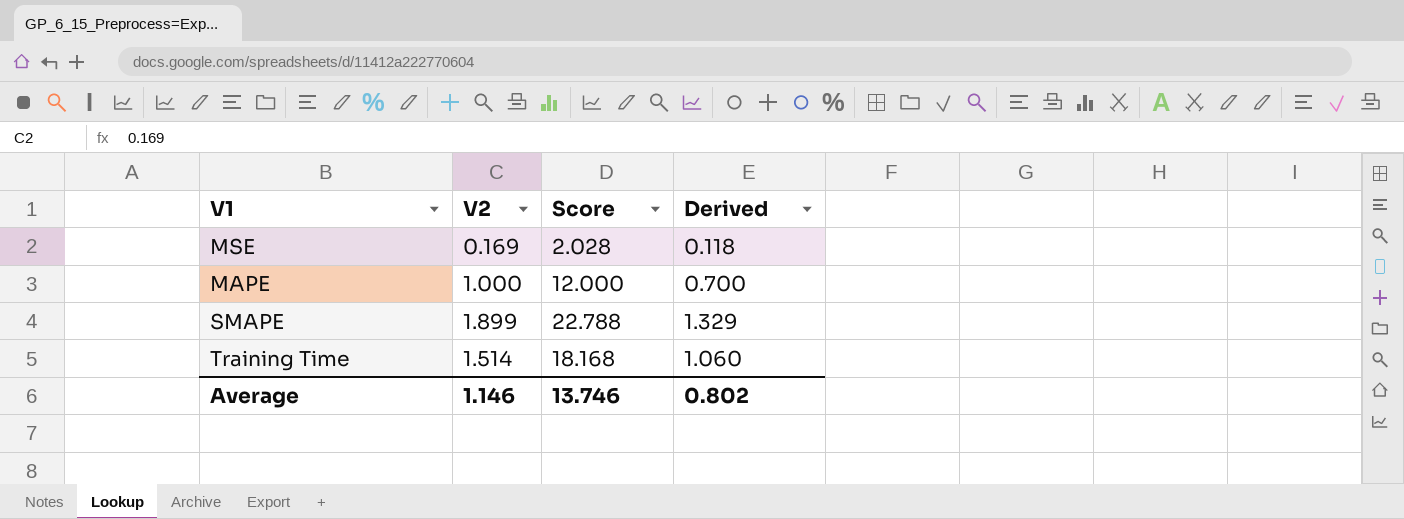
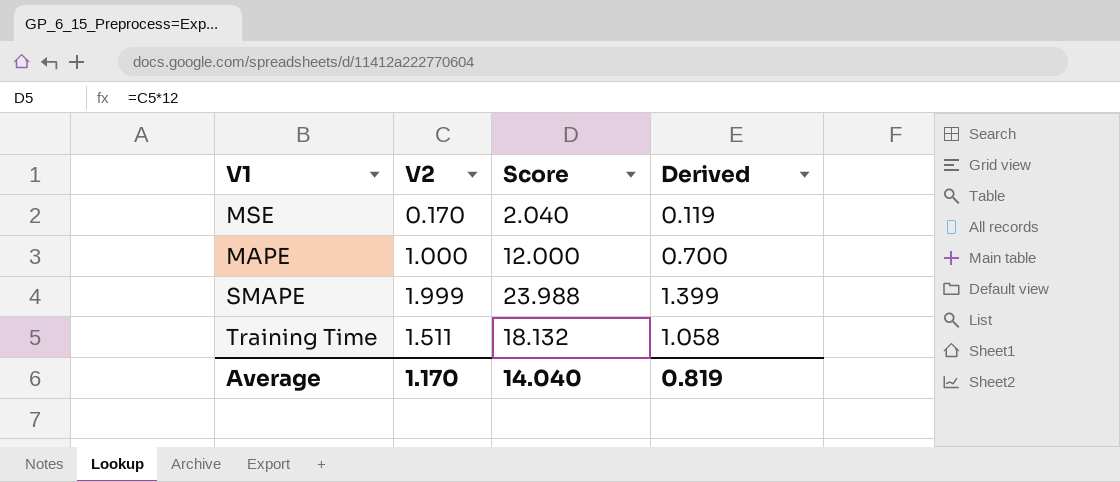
MSE | V2: 0.169 -> 0.170
MSE | Score: 2.028 -> 2.040
MSE | Derived: 0.118 -> 0.119
SMAPE | V2: 1.899 -> 1.999
SMAPE | Score: 22.788 -> 23.988
SMAPE | Derived: 1.329 -> 1.399
Training Time | V2: 1.514 -> 1.511
Training Time | Score: 18.168 -> 18.132
Training Time | Derived: 1.060 -> 1.058
Average | V2: 1.146 -> 1.170
Average | Score: 13.746 -> 14.040
Average | Derived: 0.802 -> 0.819

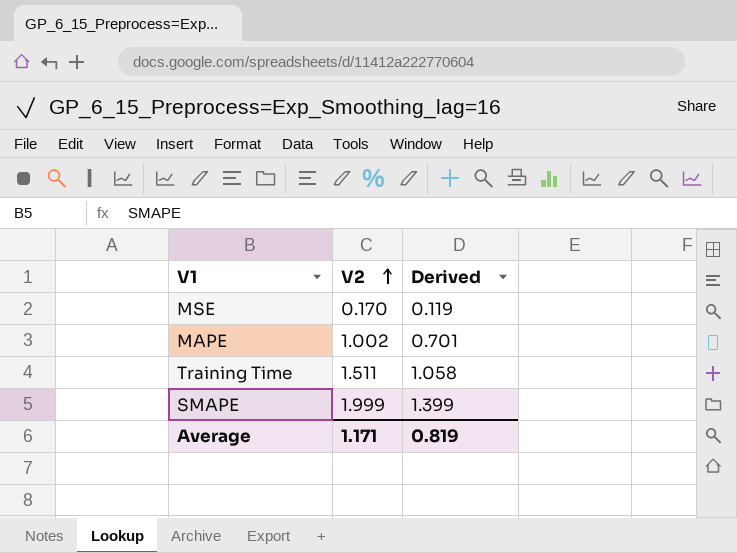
row order: none -> V2 ascending
column Score | formula: [V2] * 12 -> none
MAPE | V2: 1.000 -> 1.002
MAPE | Derived: 0.700 -> 0.701
Average | V2: 1.170 -> 1.171

